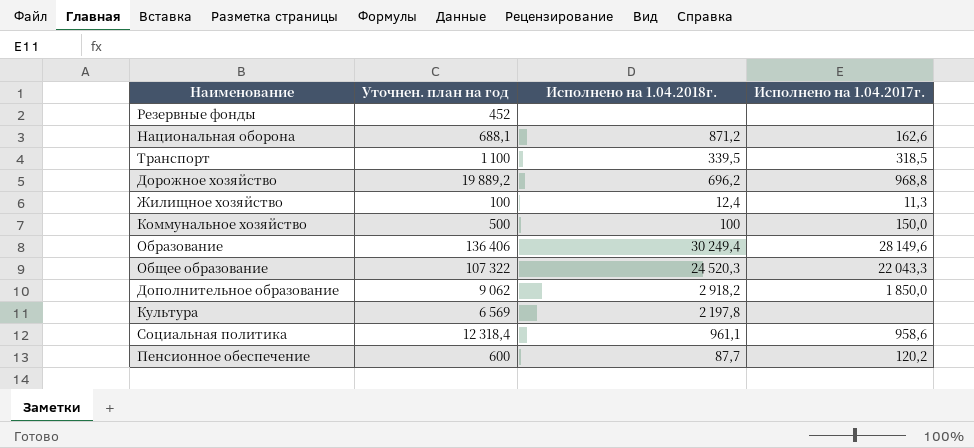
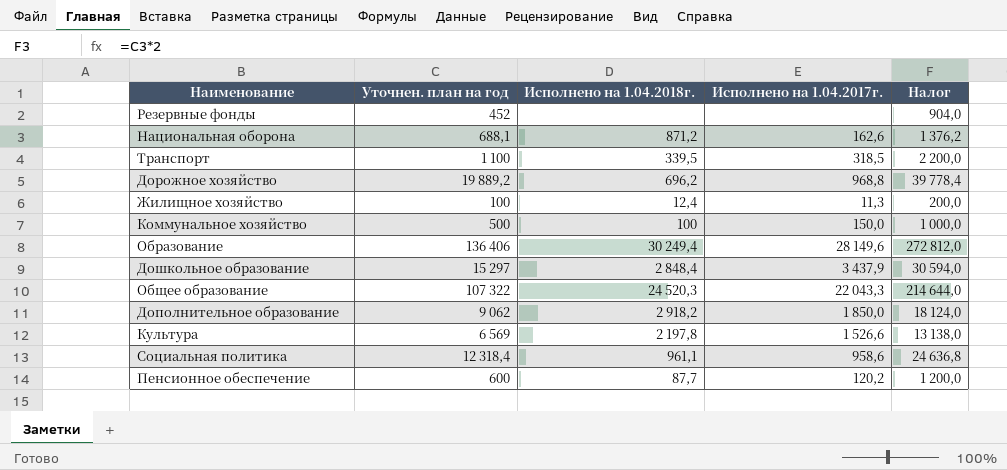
column Налог | formula: none -> [Уточнен. план на год] * 2
row Дошкольное образование: none -> 15 297 | 2 848,4 | 3 437,9 | 30 594,0
Культура | Исполнено на 1.04.2017г.: none -> 1 526,6

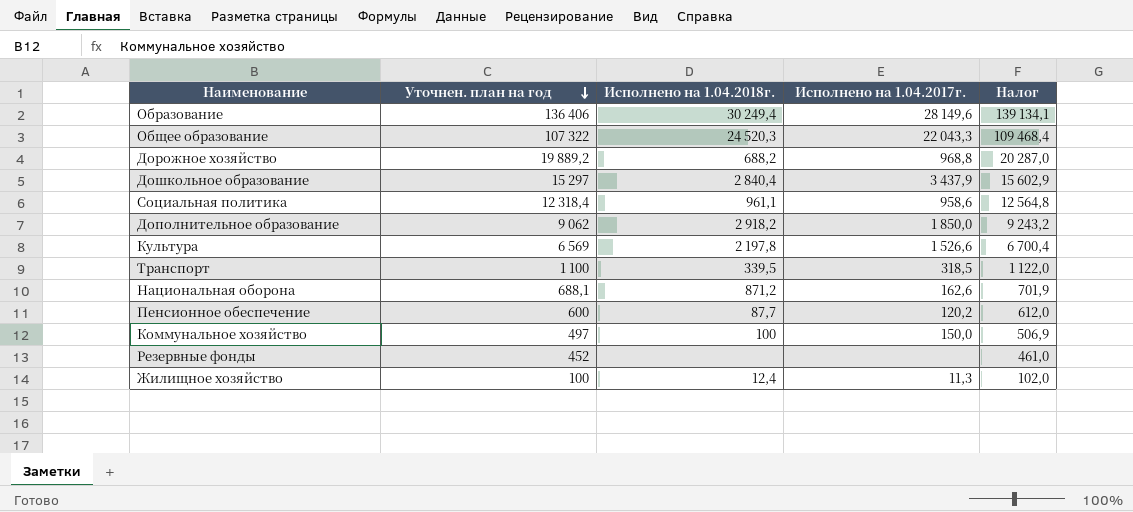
row order: none -> Уточнен. план на год descending
column Налог | formula: [Уточнен. план на год] * 2 -> [Уточнен. план на год] * 1,02
Дорожное хозяйство | Исполнено на 1.04.2018г.: 696,2 -> 688,2
Дошкольное образование | Исполнено на 1.04.2018г.: 2 848,4 -> 2 840,4
Коммунальное хозяйство | Уточнен. план на год: 500 -> 497

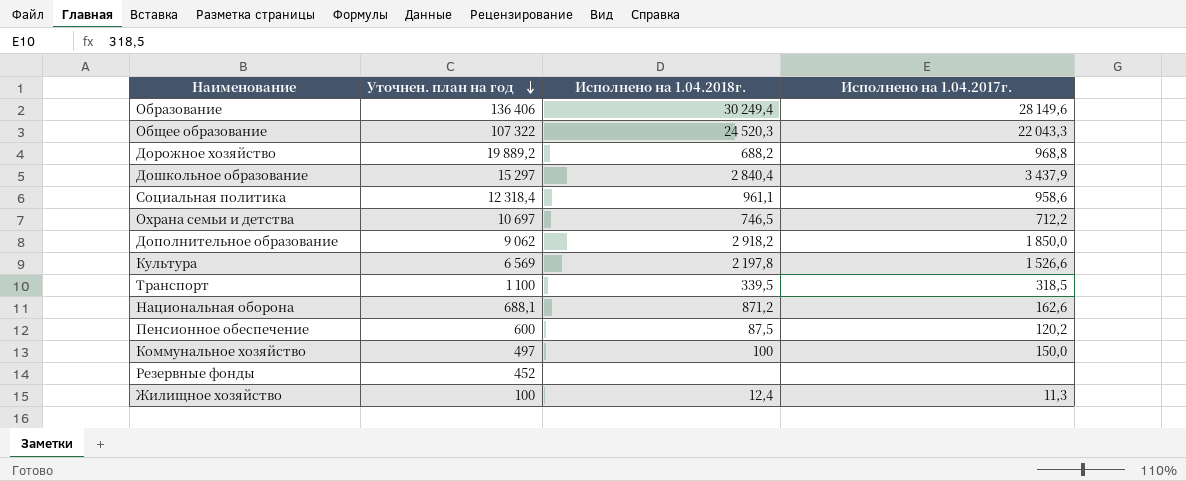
column Налог | formula: [Уточнен. план на год] * 1,02 -> none
row Охрана семьи и детства: none -> 10 697 | 746,5 | 712,2
Пенсионное обеспечение | Исполнено на 1.04.2018г.: 87,7 -> 87,5

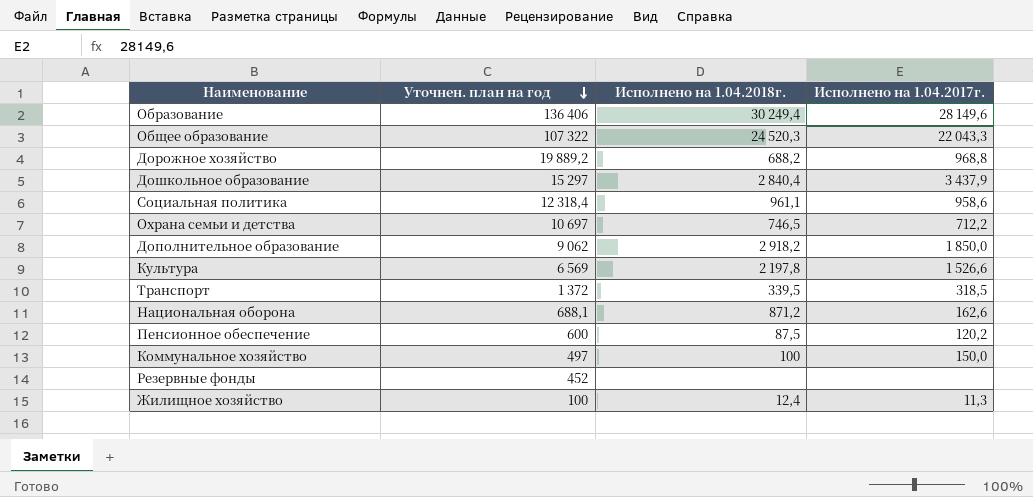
Транспорт | Уточнен. план на год: 1 100 -> 1 372

